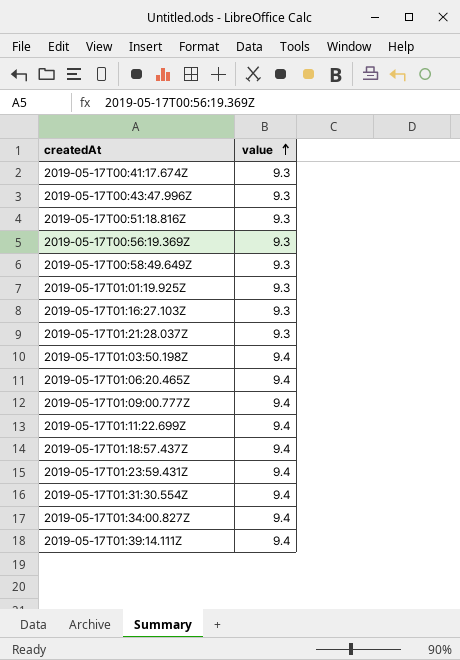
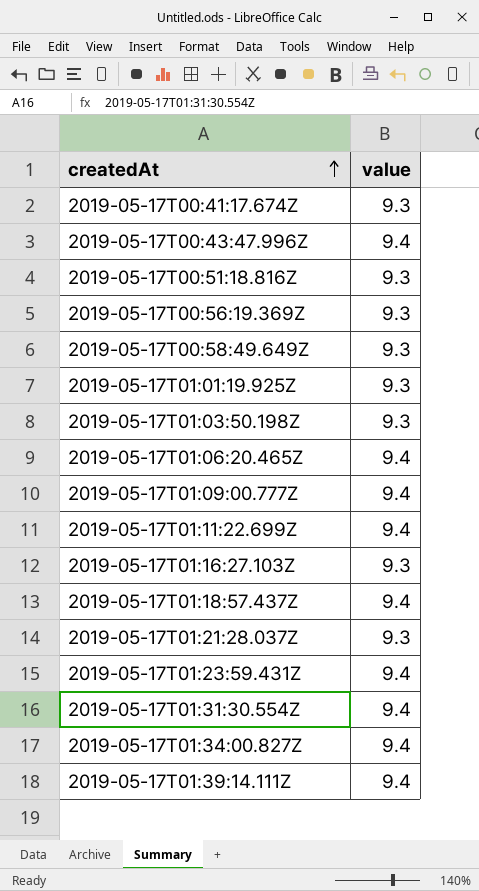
row order: value ascending -> createdAt ascending
2019-05-17T00:43:47.996Z | value: 9.3 -> 9.4
2019-05-17T01:03:50.198Z | value: 9.4 -> 9.3

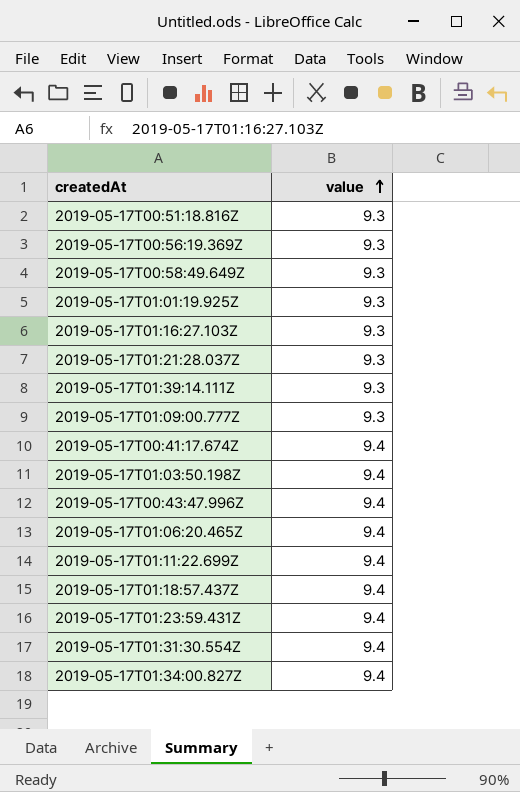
row order: createdAt ascending -> value ascending
2019-05-17T01:39:14.111Z | value: 9.4 -> 9.3
2019-05-17T01:09:00.777Z | value: 9.4 -> 9.3
2019-05-17T00:41:17.674Z | value: 9.3 -> 9.4
2019-05-17T01:03:50.198Z | value: 9.3 -> 9.4

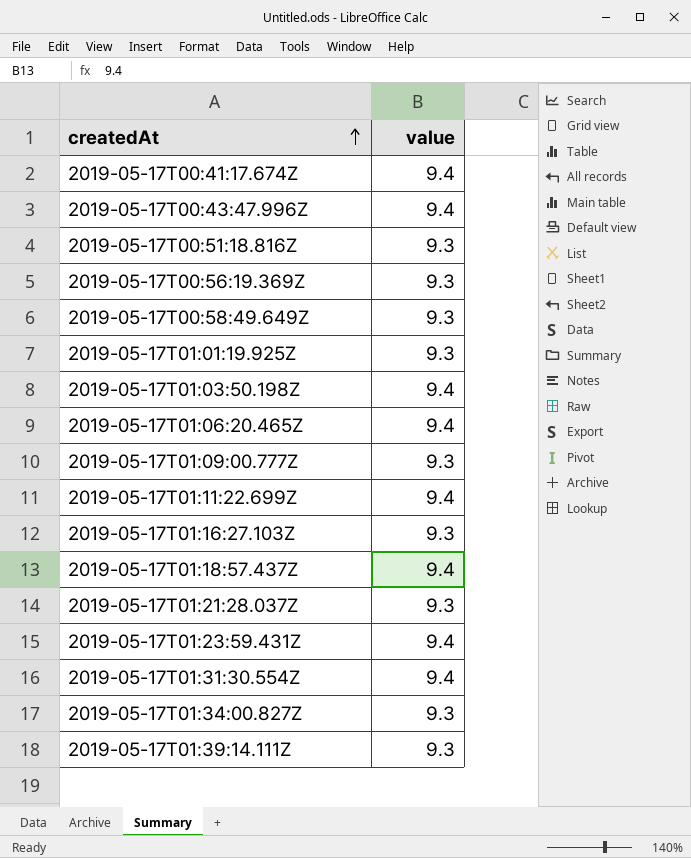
row order: value ascending -> createdAt ascending
2019-05-17T01:34:00.827Z | value: 9.4 -> 9.3

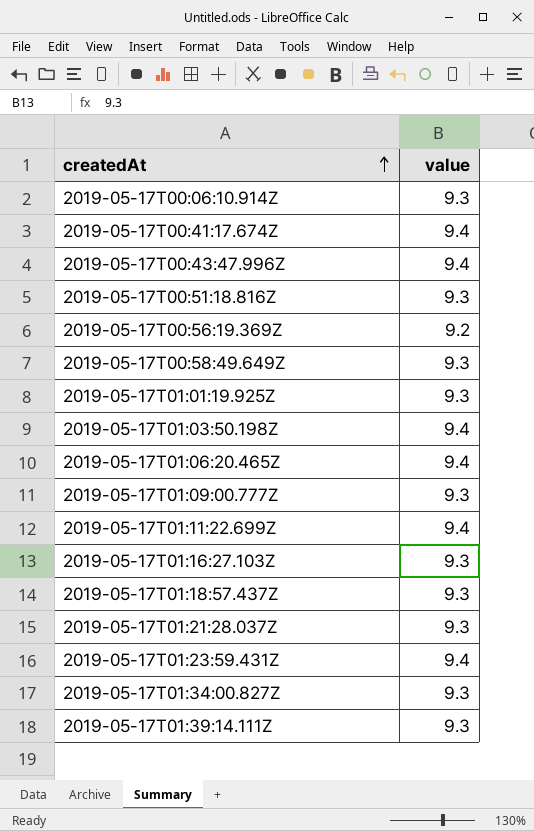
row 2019-05-17T01:31:30.554Z: 9.4 -> none
row 2019-05-17T00:06:10.914Z: none -> 9.3
2019-05-17T00:56:19.369Z | value: 9.3 -> 9.2
2019-05-17T01:18:57.437Z | value: 9.4 -> 9.3

